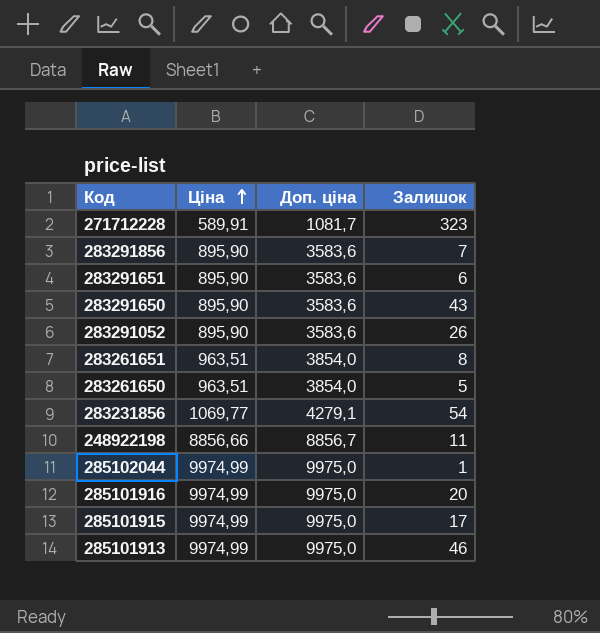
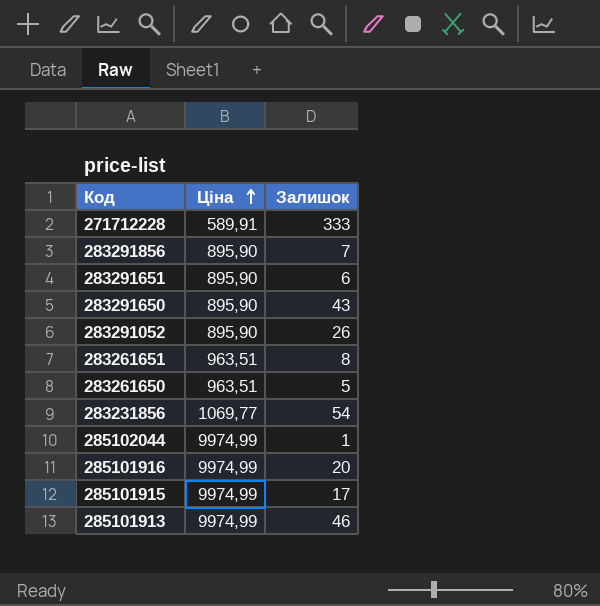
column Доп. ціна | position: 3 -> none
row 248922198: 8856,66 | 8856,7 | 11 -> none
271712228 | Залишок: 323 -> 333

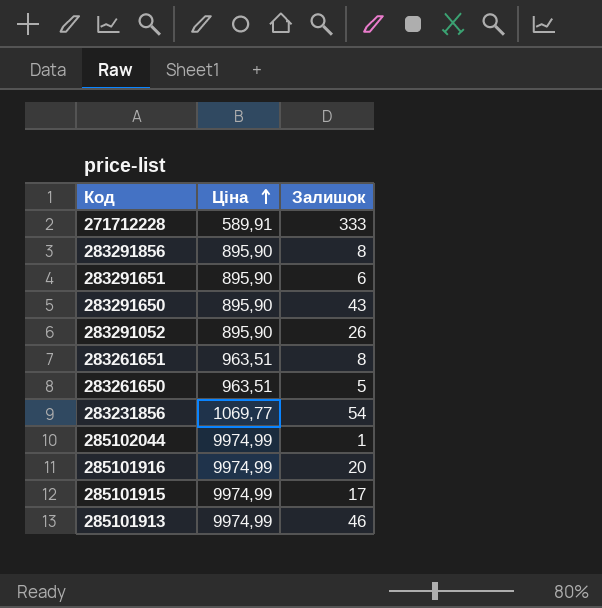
283291856 | Залишок: 7 -> 8

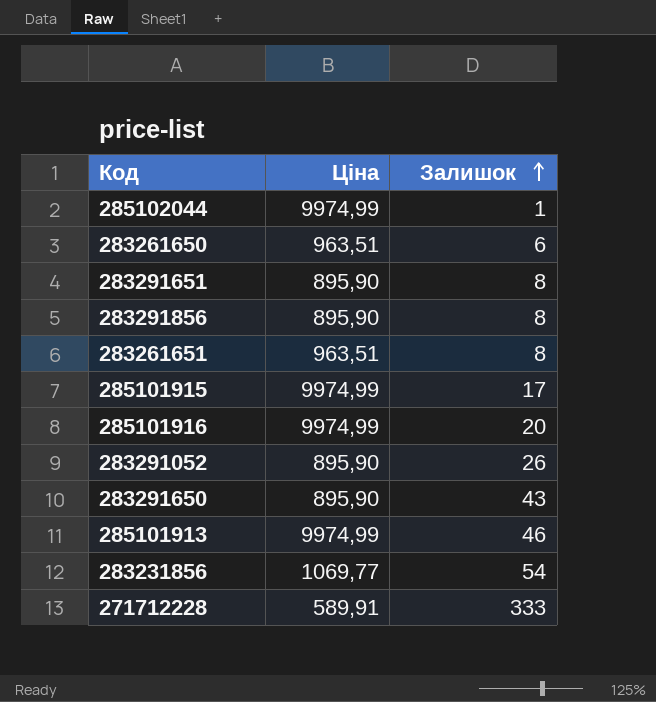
row order: Ціна ascending -> Залишок ascending
283261650 | Залишок: 5 -> 6
283291651 | Залишок: 6 -> 8

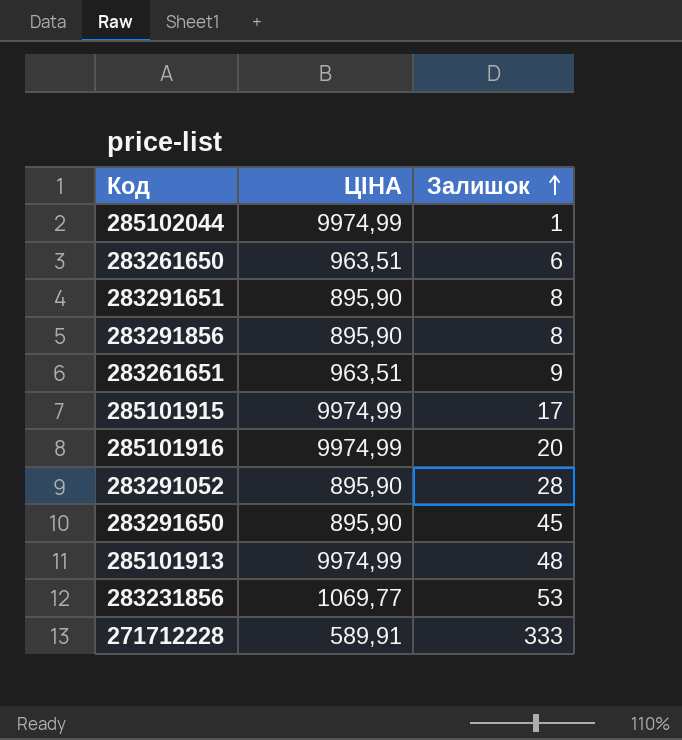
column name: Ціна -> ЦІНА
283261651 | Залишок: 8 -> 9
283291052 | Залишок: 26 -> 28
283291650 | Залишок: 43 -> 45
285101913 | Залишок: 46 -> 48
283231856 | Залишок: 54 -> 53

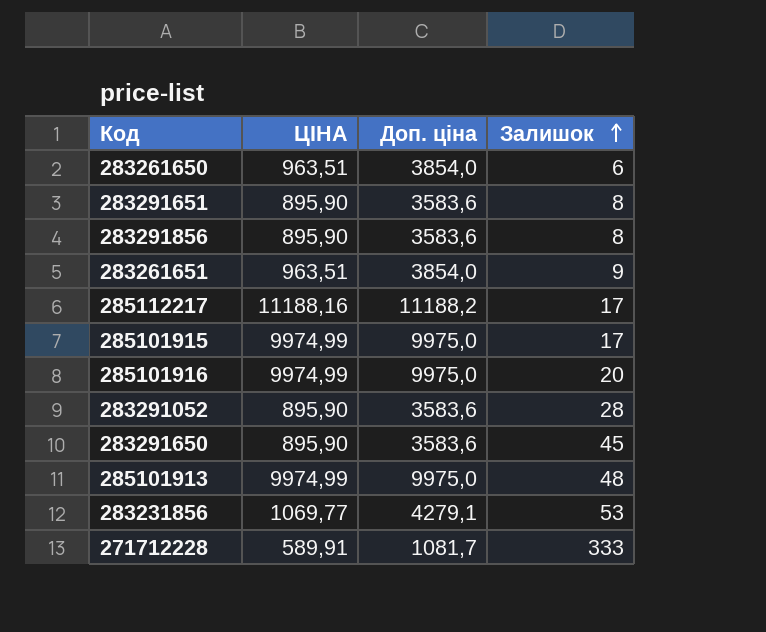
column Доп. ціна | position: none -> 3
row 285102044: 9974,99 | 1 -> none
row 285112217: none -> 11188,16 | 11188,2 | 17

